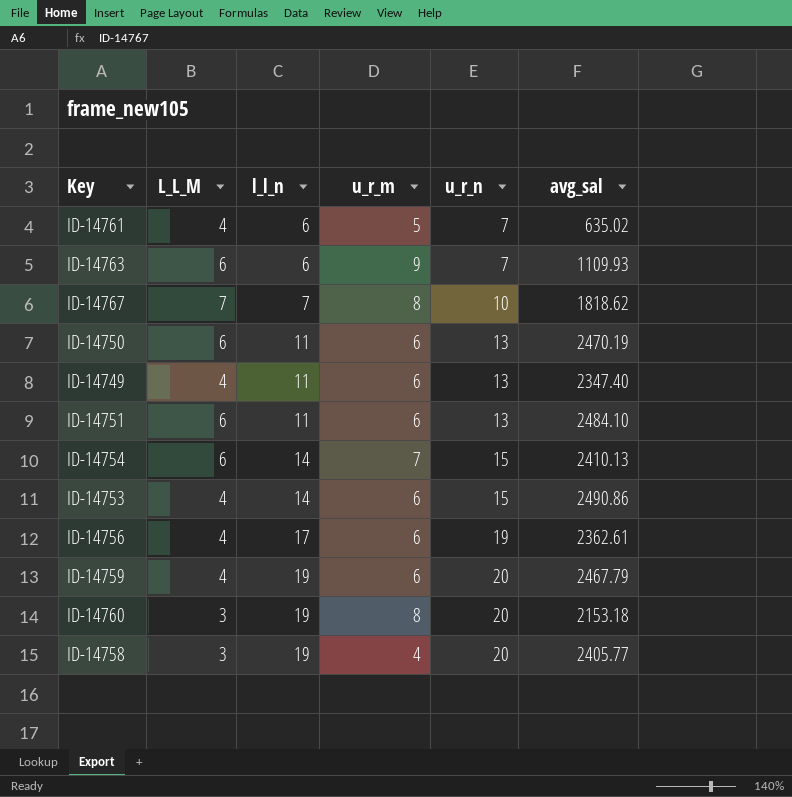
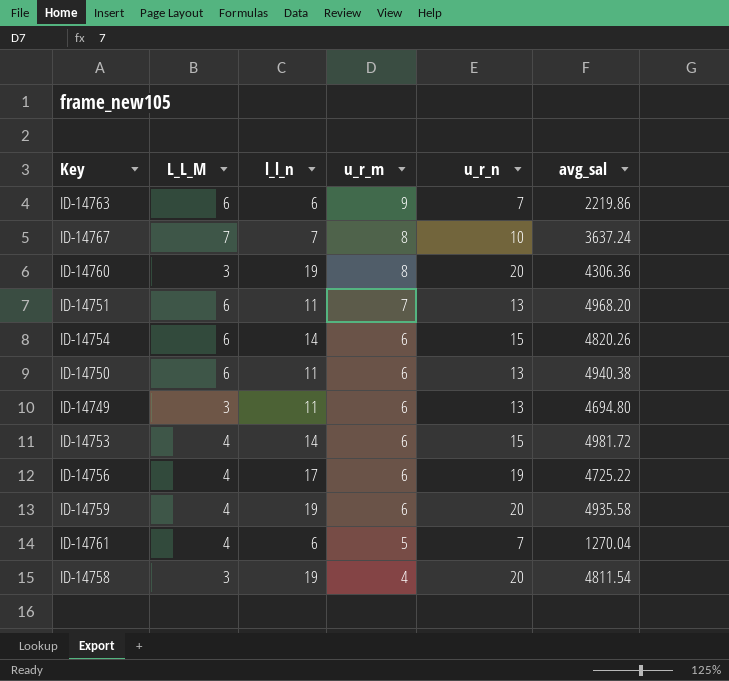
row order: l_l_n ascending -> u_r_m descending
ID-14763 | avg_sal: 1109.93 -> 2219.86
ID-14767 | avg_sal: 1818.62 -> 3637.24
ID-14760 | avg_sal: 2153.18 -> 4306.36
ID-14751 | u_r_m: 6 -> 7
ID-14751 | avg_sal: 2484.10 -> 4968.20
ID-14754 | u_r_m: 7 -> 6
ID-14754 | avg_sal: 2410.13 -> 4820.26
ID-14750 | avg_sal: 2470.19 -> 4940.38
ID-14749 | L_L_M: 4 -> 3
ID-14749 | avg_sal: 2347.40 -> 4694.80
ID-14753 | avg_sal: 2490.86 -> 4981.72
ID-14756 | avg_sal: 2362.61 -> 4725.22
ID-14759 | avg_sal: 2467.79 -> 4935.58
ID-14761 | avg_sal: 635.02 -> 1270.04
ID-14758 | avg_sal: 2405.77 -> 4811.54

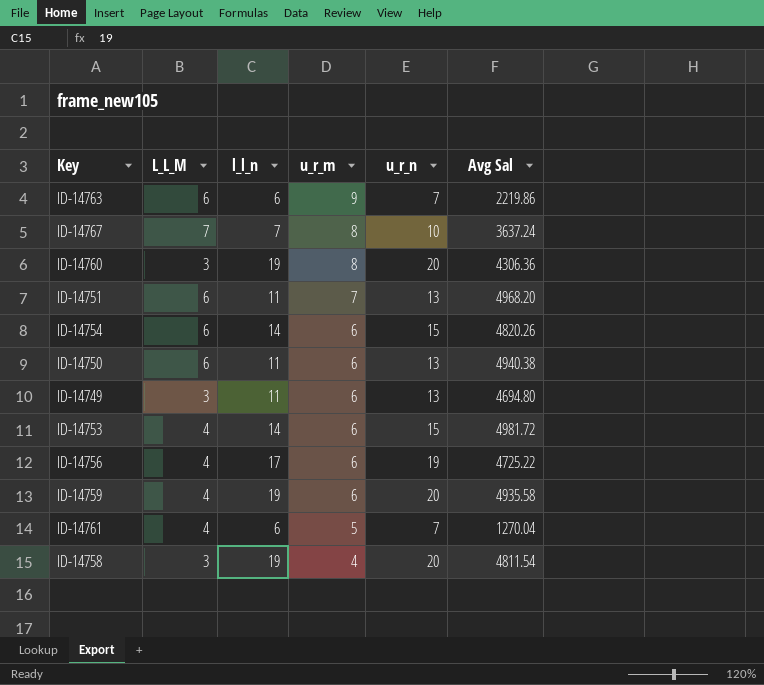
column name: avg_sal -> Avg Sal

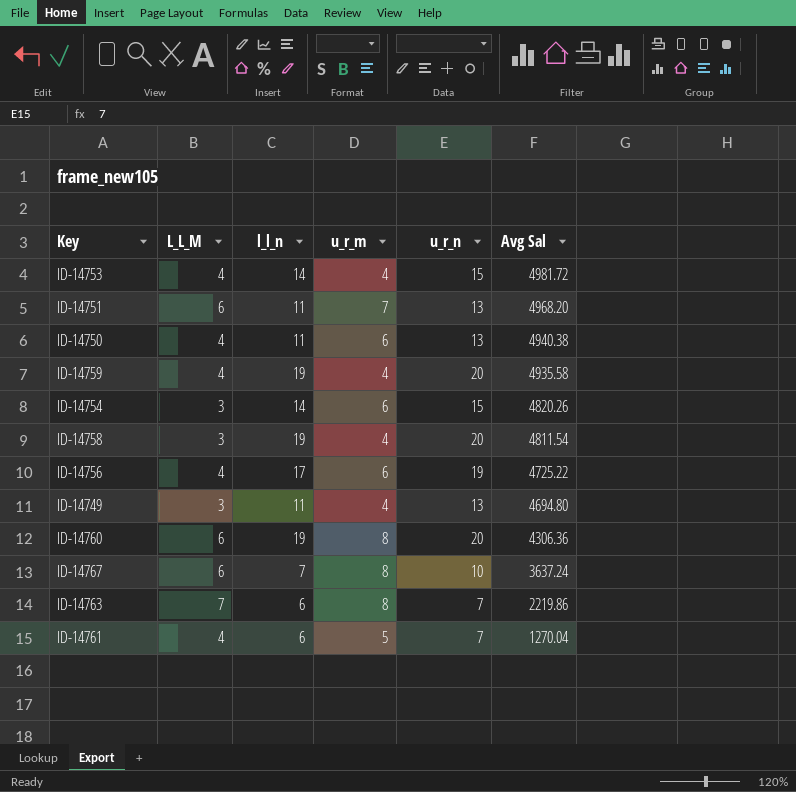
row order: u_r_m descending -> Avg Sal descending
ID-14753 | u_r_m: 6 -> 4
ID-14750 | L_L_M: 6 -> 4
ID-14759 | u_r_m: 6 -> 4
ID-14754 | L_L_M: 6 -> 3
ID-14749 | u_r_m: 6 -> 4
ID-14760 | L_L_M: 3 -> 6
ID-14767 | L_L_M: 7 -> 6
ID-14763 | L_L_M: 6 -> 7
ID-14763 | u_r_m: 9 -> 8

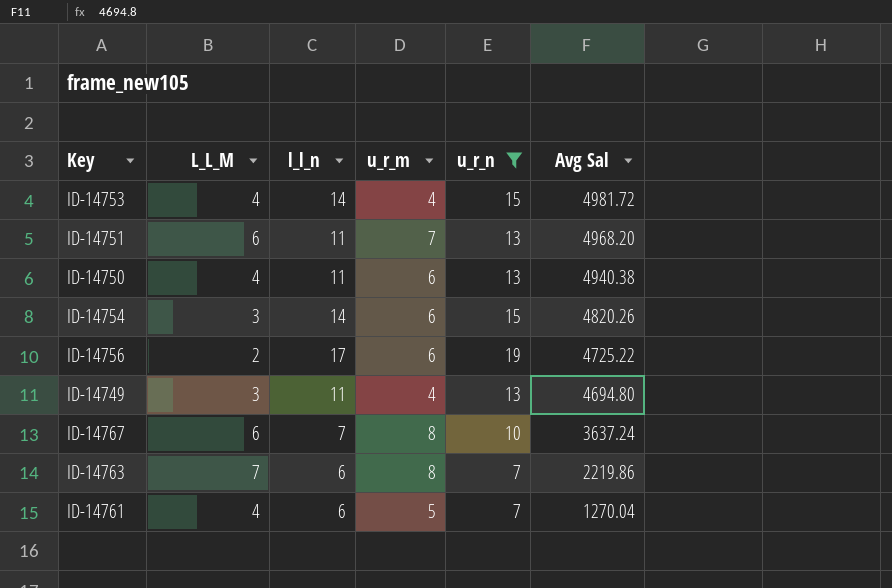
filter: none -> u_r_n != 20
ID-14756 | L_L_M: 4 -> 2

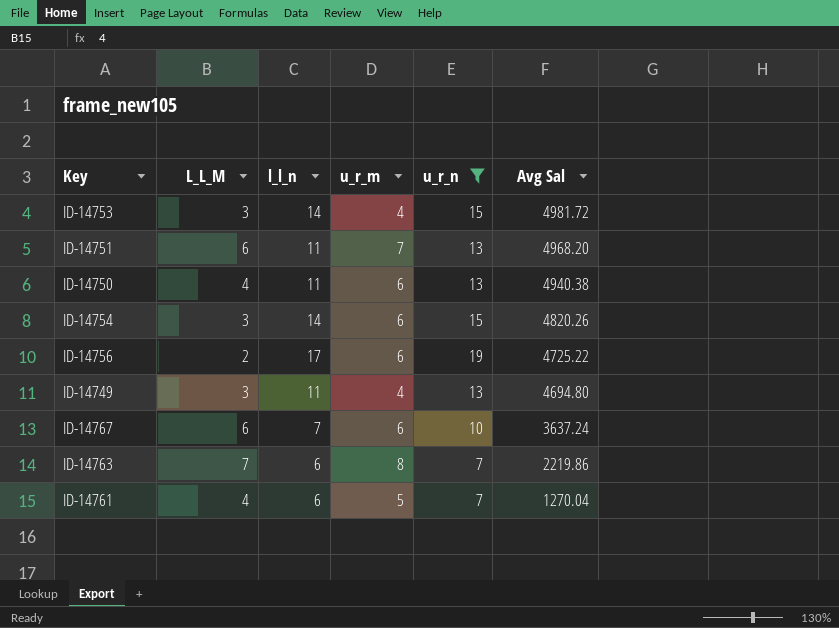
ID-14753 | L_L_M: 4 -> 3
ID-14767 | u_r_m: 8 -> 6

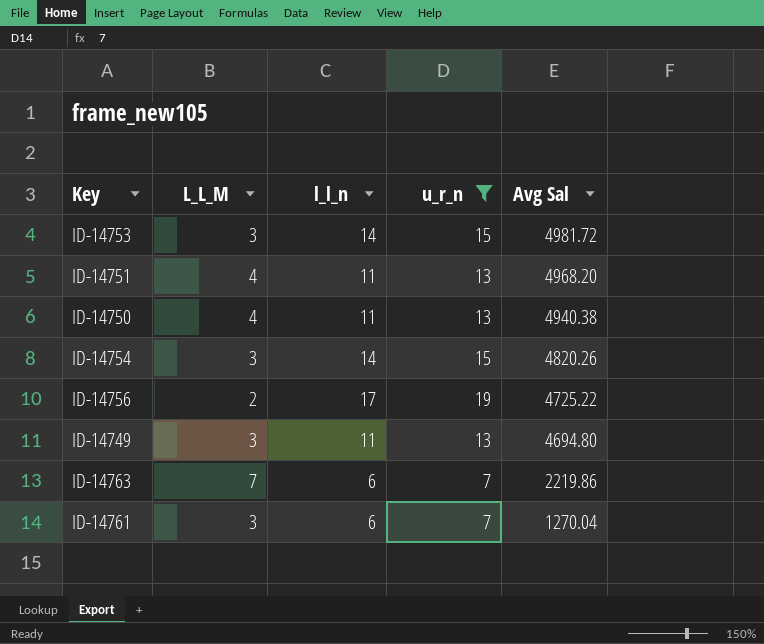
column u_r_m | position: 4 -> none
row ID-14767: 6 | 7 | 6 | 10 | 3637.24 -> none
ID-14751 | L_L_M: 6 -> 4
ID-14761 | L_L_M: 4 -> 3

